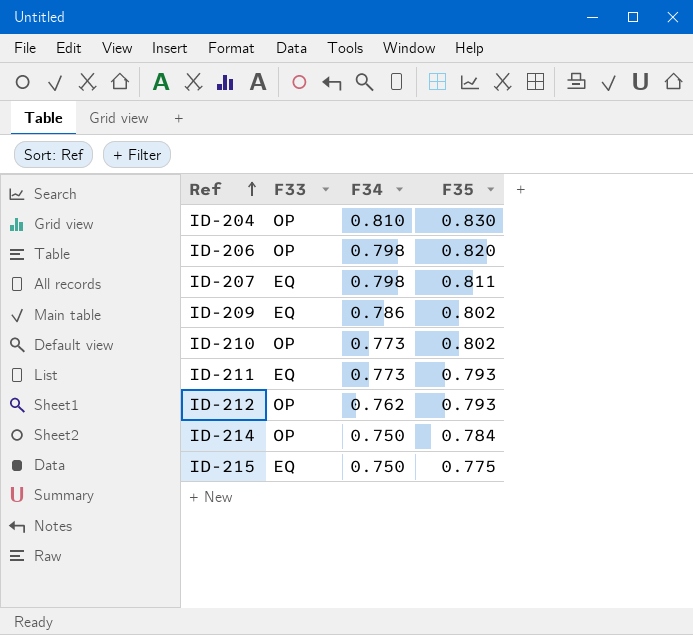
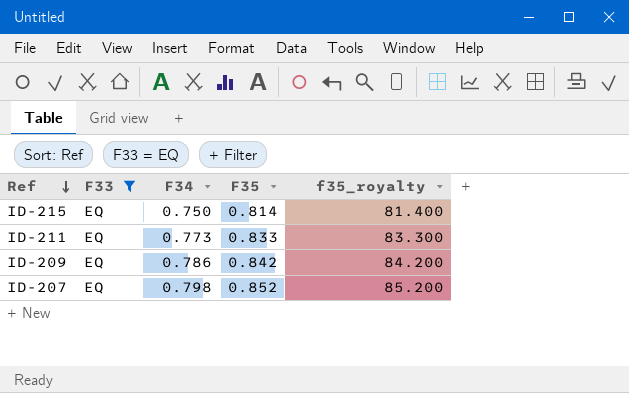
filter: none -> F33 = EQ
row order: Ref ascending -> Ref descending
column f35_royalty | formula: none -> [F35] * 100
ID-215 | F35: 0.775 -> 0.814
ID-211 | F35: 0.793 -> 0.833
ID-209 | F35: 0.802 -> 0.842
ID-207 | F35: 0.811 -> 0.852

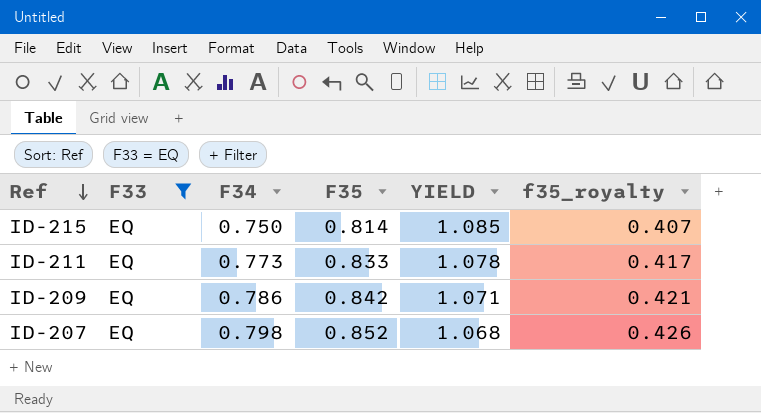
column YIELD | formula: none -> [F35] / [F34]
column f35_royalty | formula: [F35] * 100 -> [F35] * 0.5

